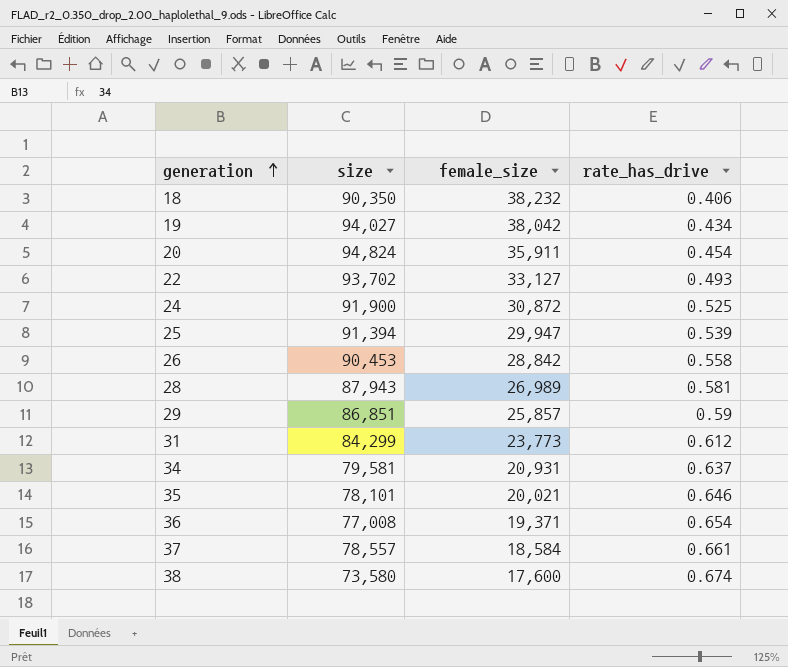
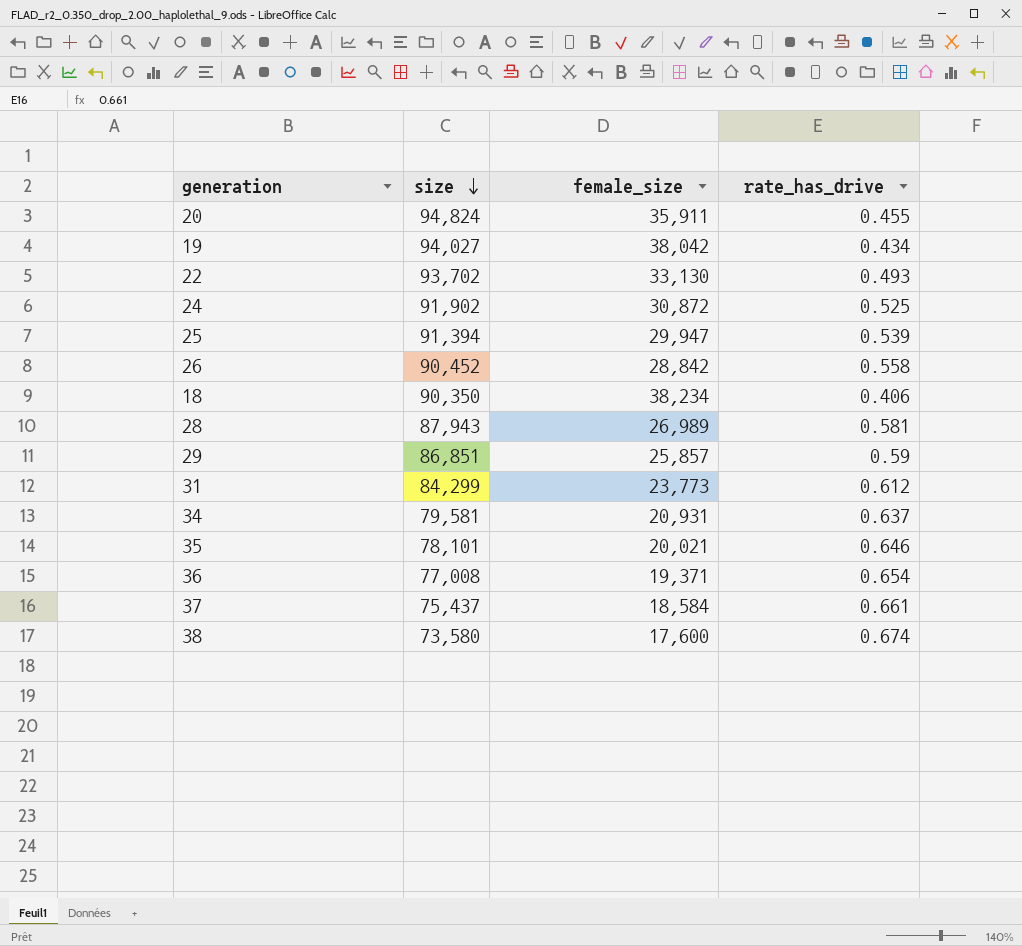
row order: generation ascending -> size descending
20 | rate_has_drive: 0.454 -> 0.455
22 | female_size: 33,127 -> 33,130
24 | size: 91,900 -> 91,902
26 | size: 90,453 -> 90,452
18 | female_size: 38,232 -> 38,234
37 | size: 78,557 -> 75,437

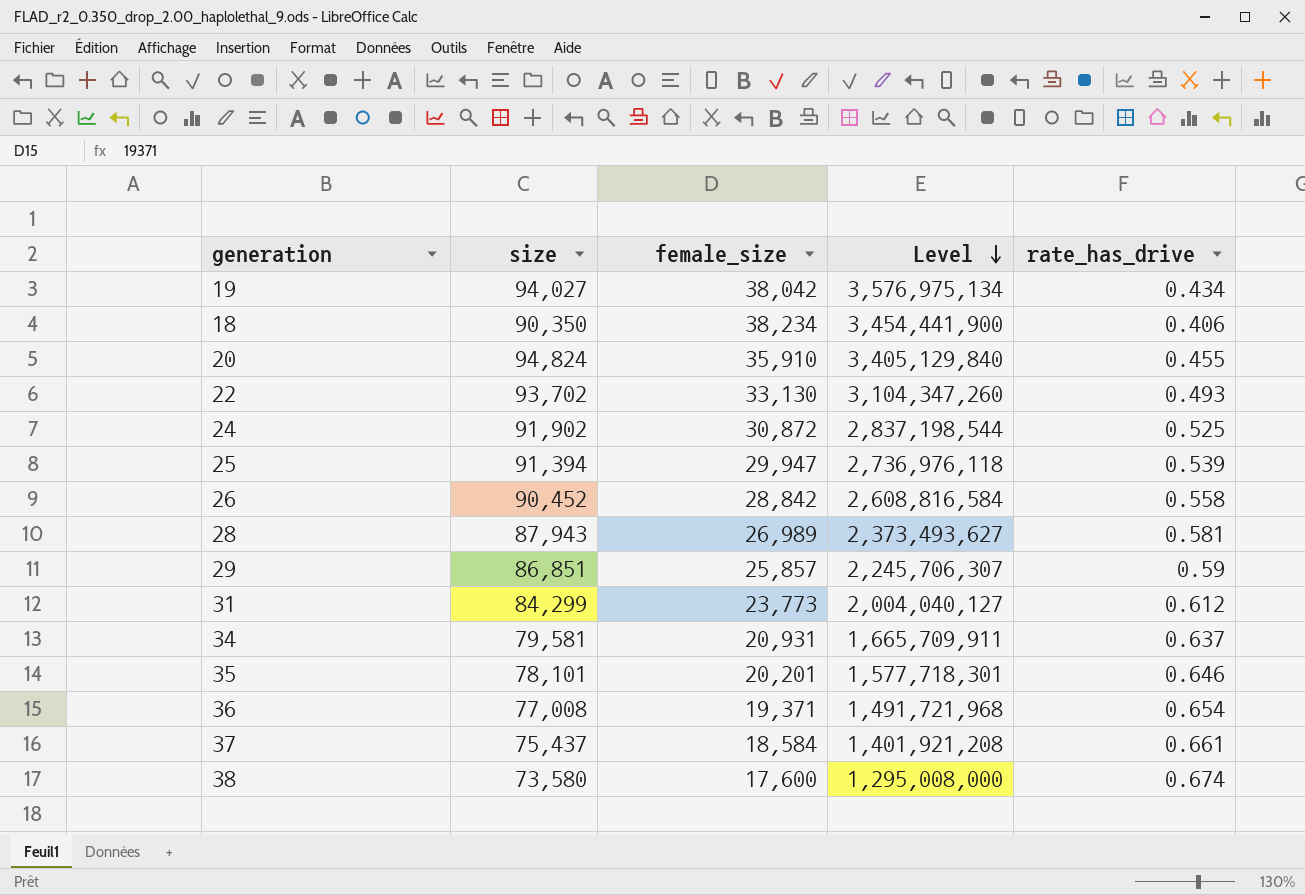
row order: size descending -> Level descending
column Level | formula: none -> [size] * [female_size]
20 | female_size: 35,911 -> 35,910
35 | female_size: 20,021 -> 20,201

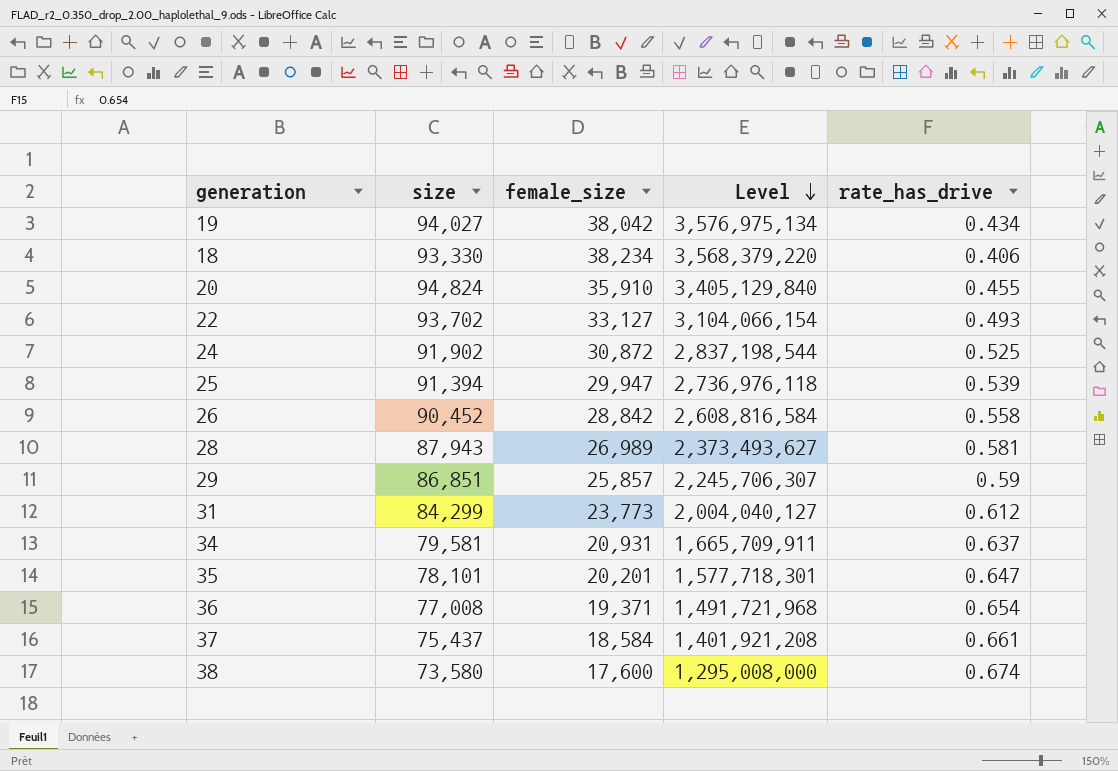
18 | size: 90,350 -> 93,330
18 | Level: 3,454,441,900 -> 3,568,379,220
22 | female_size: 33,130 -> 33,127
22 | Level: 3,104,347,260 -> 3,104,066,154
35 | rate_has_drive: 0.646 -> 0.647

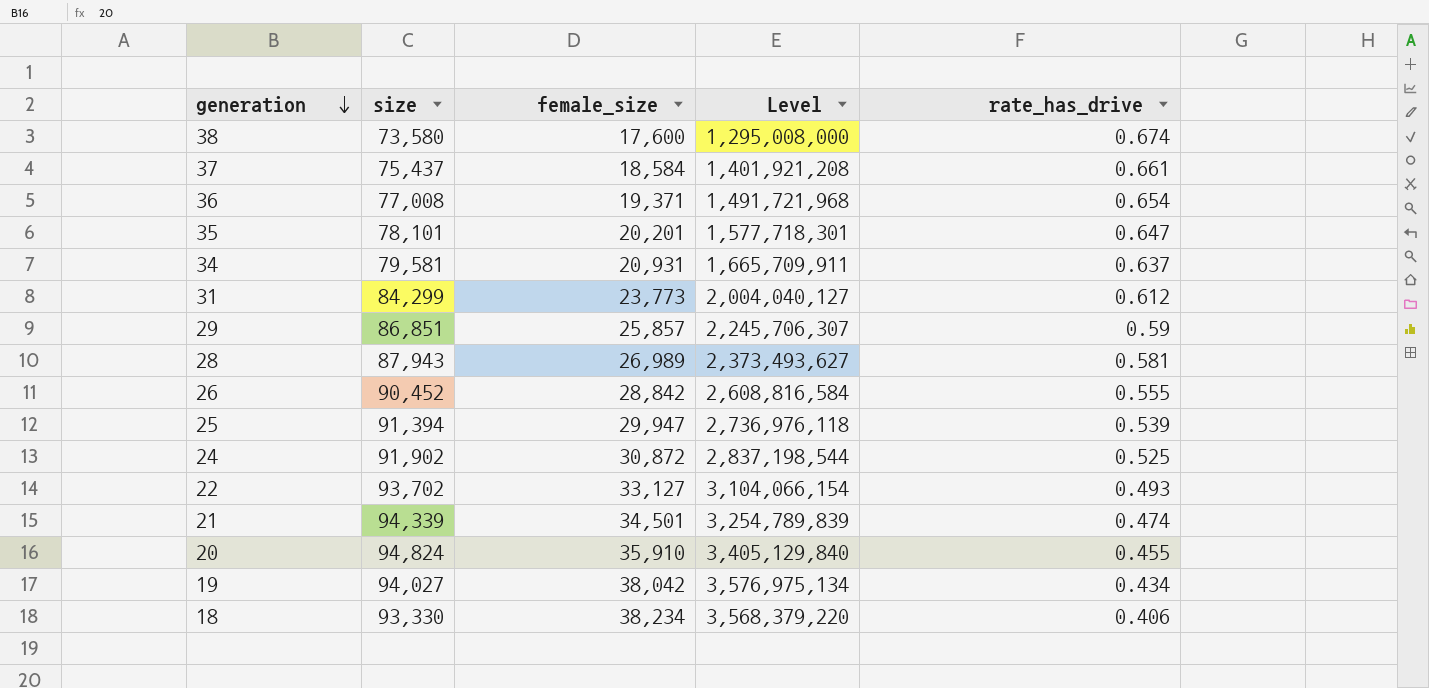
row order: Level descending -> generation descending
26 | rate_has_drive: 0.558 -> 0.555
row 21: none -> 94,339 | 34,501 | 3,254,789,839 | 0.474

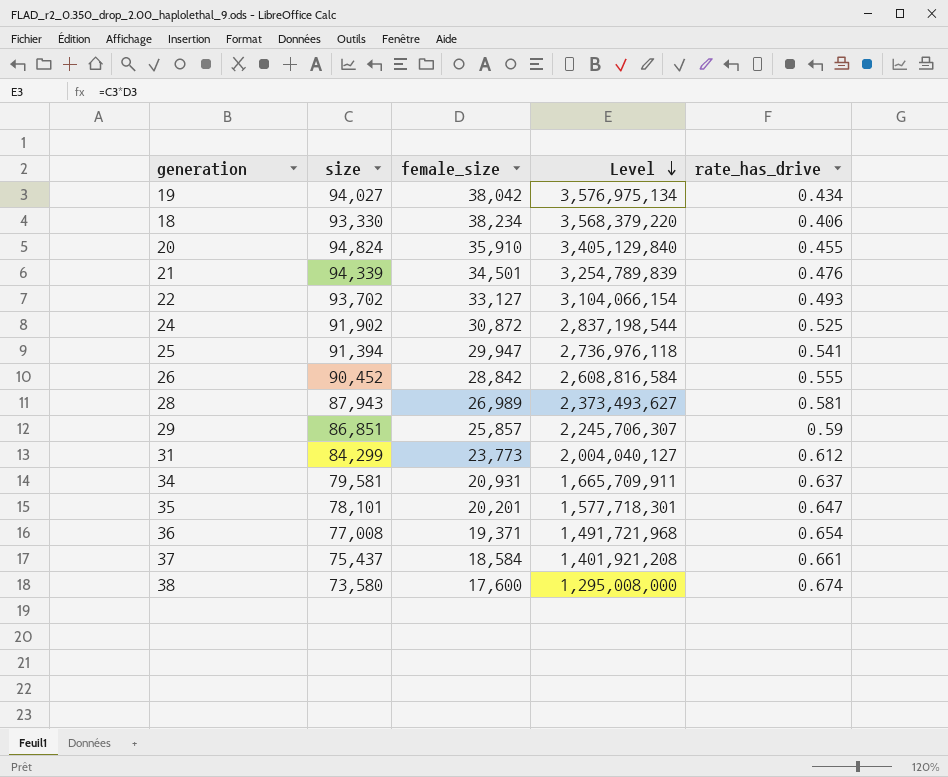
row order: generation descending -> Level descending
21 | rate_has_drive: 0.474 -> 0.476
25 | rate_has_drive: 0.539 -> 0.541

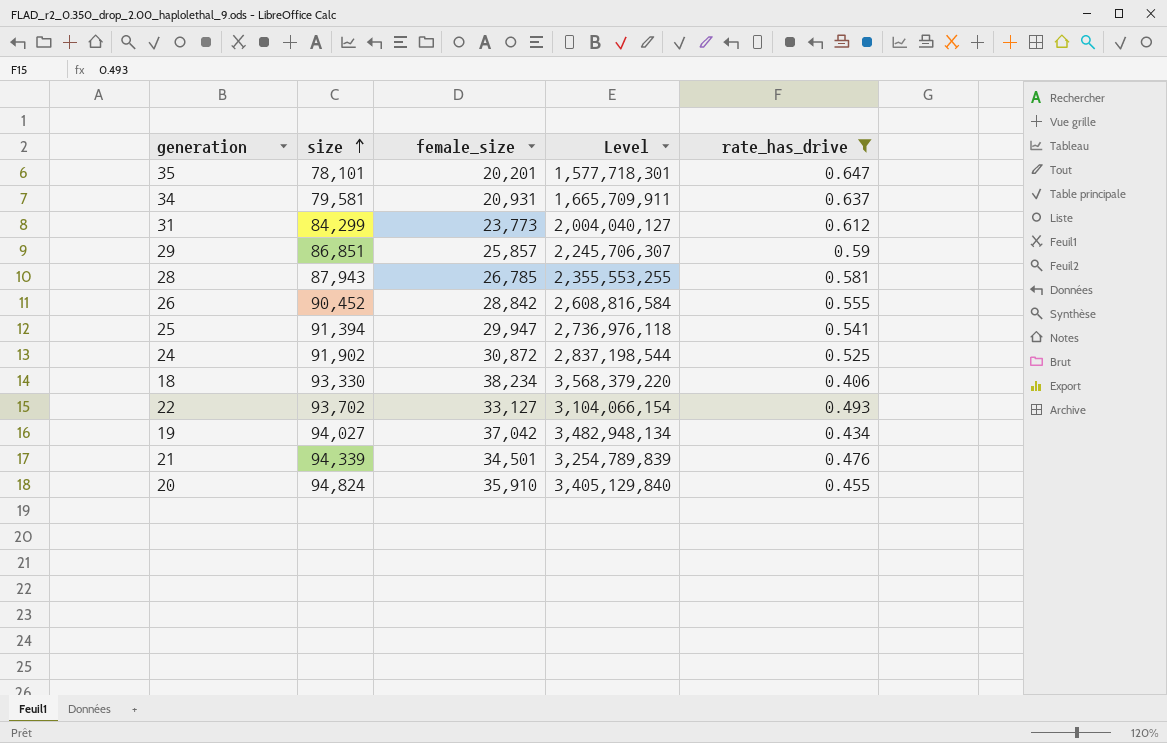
filter: none -> rate_has_drive <= 0.647
row order: Level descending -> size ascending
28 | female_size: 26,989 -> 26,785
28 | Level: 2,373,493,627 -> 2,355,553,255
19 | female_size: 38,042 -> 37,042
19 | Level: 3,576,975,134 -> 3,482,948,134

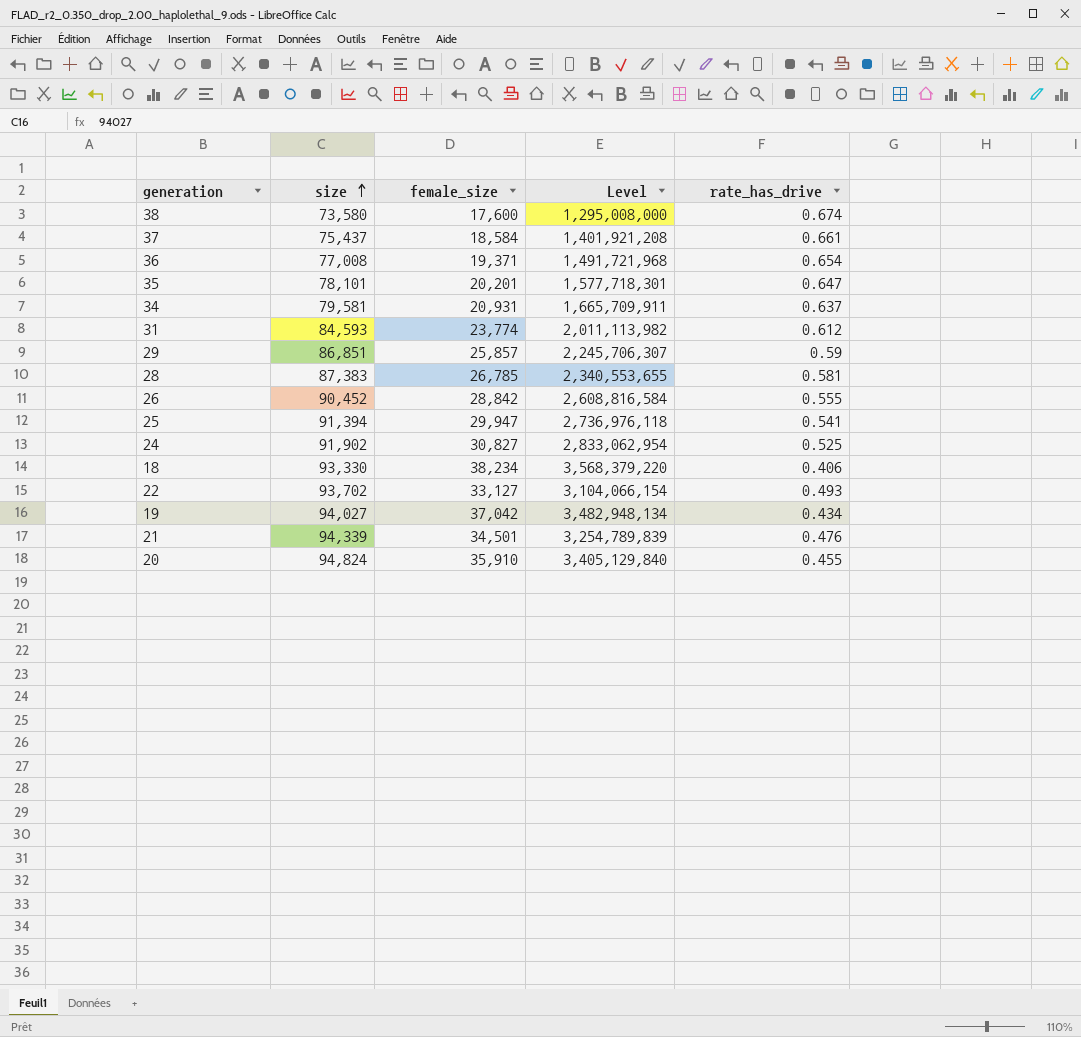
filter: rate_has_drive <= 0.647 -> none
31 | size: 84,299 -> 84,593
31 | female_size: 23,773 -> 23,774
31 | Level: 2,004,040,127 -> 2,011,113,982
28 | size: 87,943 -> 87,383
28 | Level: 2,355,553,255 -> 2,340,553,655
24 | female_size: 30,872 -> 30,827
24 | Level: 2,837,198,544 -> 2,833,062,954

